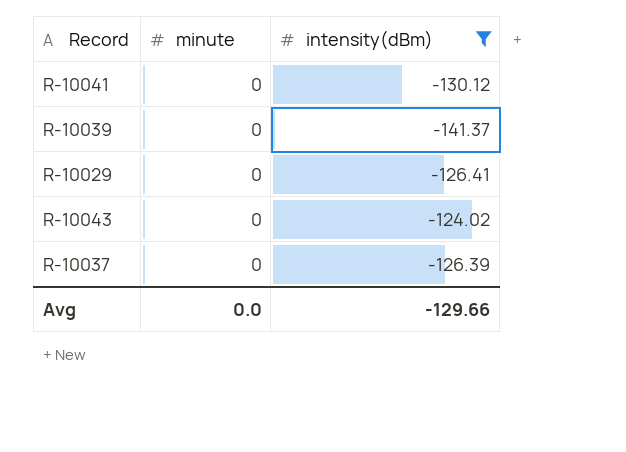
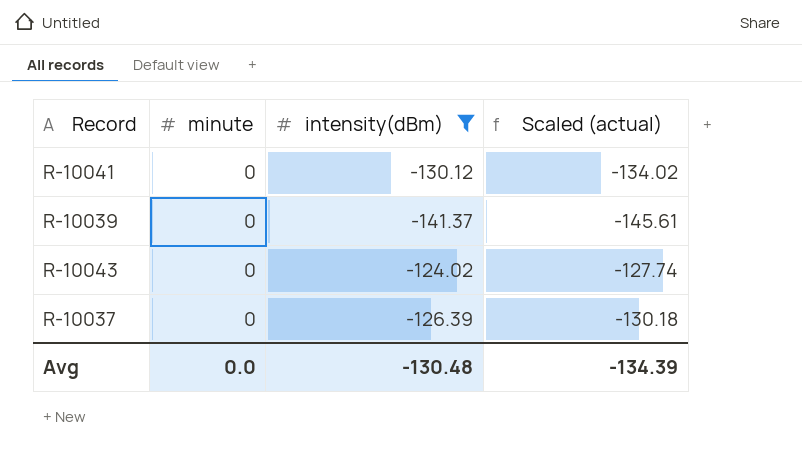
column Scaled (actual) | formula: none -> [intensity(dBm)] * 1.03
row R-10029: 0 | -126.41 -> none
Avg | intensity(dBm): -129.66 -> -130.48

